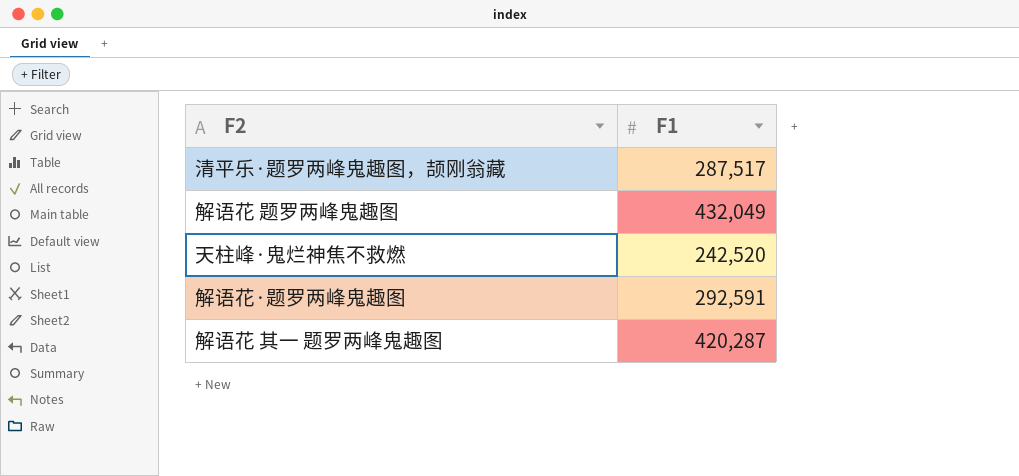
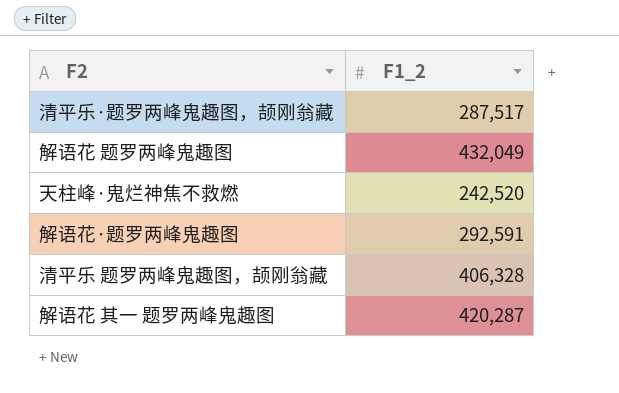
column name: F1 -> F1_2
row 清平乐 题罗两峰鬼趣图，颉刚翁藏: none -> 406,328

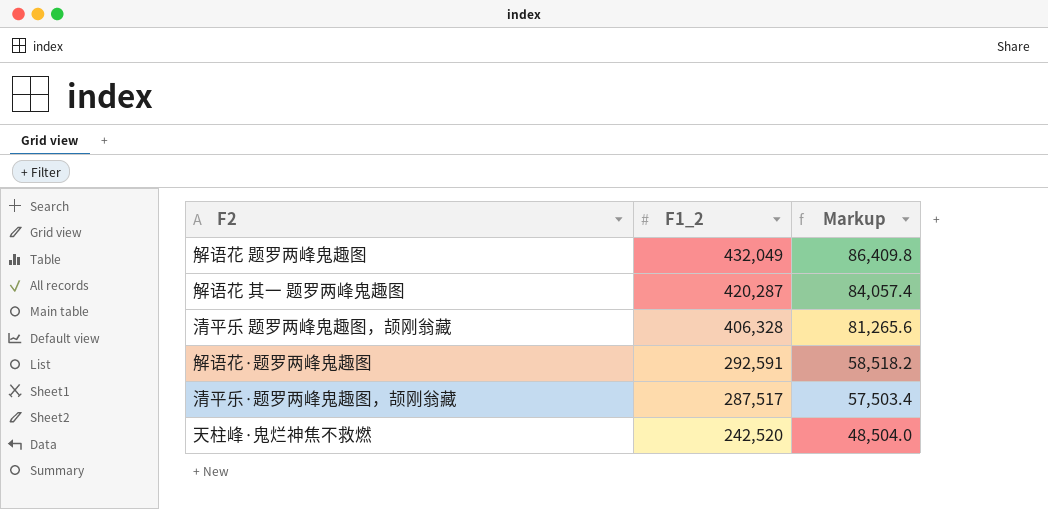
row order: none -> F1_2 descending
column Markup | formula: none -> [F1_2] * 0.2

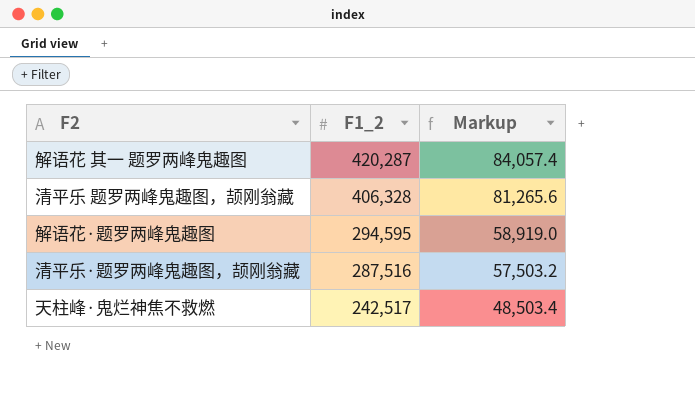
row 解语花 题罗两峰鬼趣图: 432,049 | 86,409.8 -> none
解语花·题罗两峰鬼趣图 | F1_2: 292,591 -> 294,595
解语花·题罗两峰鬼趣图 | Markup: 58,518.2 -> 58,919.0
清平乐·题罗两峰鬼趣图，颉刚翁藏 | F1_2: 287,517 -> 287,516
清平乐·题罗两峰鬼趣图，颉刚翁藏 | Markup: 57,503.4 -> 57,503.2
天柱峰·鬼烂神焦不救燃 | F1_2: 242,520 -> 242,517
天柱峰·鬼烂神焦不救燃 | Markup: 48,504.0 -> 48,503.4

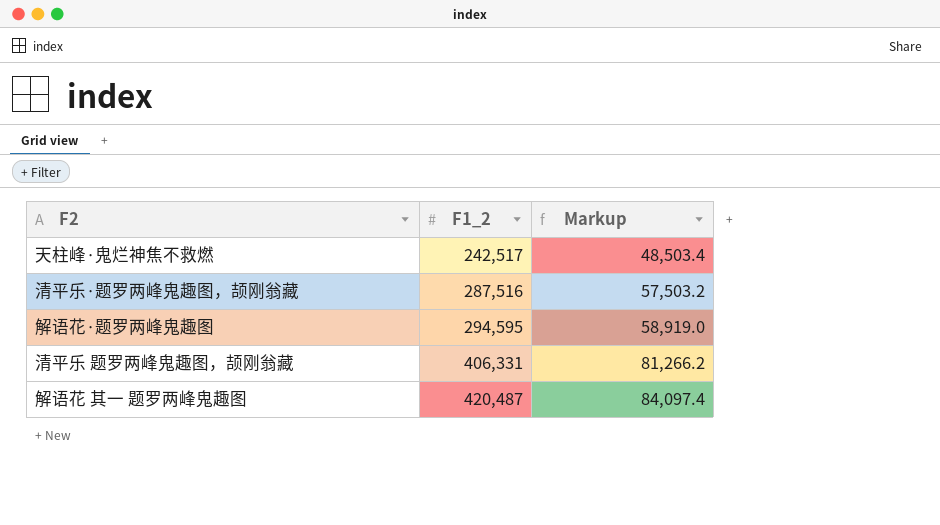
row order: F1_2 descending -> F1_2 ascending
清平乐 题罗两峰鬼趣图，颉刚翁藏 | F1_2: 406,328 -> 406,331
清平乐 题罗两峰鬼趣图，颉刚翁藏 | Markup: 81,265.6 -> 81,266.2
解语花 其一 题罗两峰鬼趣图 | F1_2: 420,287 -> 420,487
解语花 其一 题罗两峰鬼趣图 | Markup: 84,057.4 -> 84,097.4

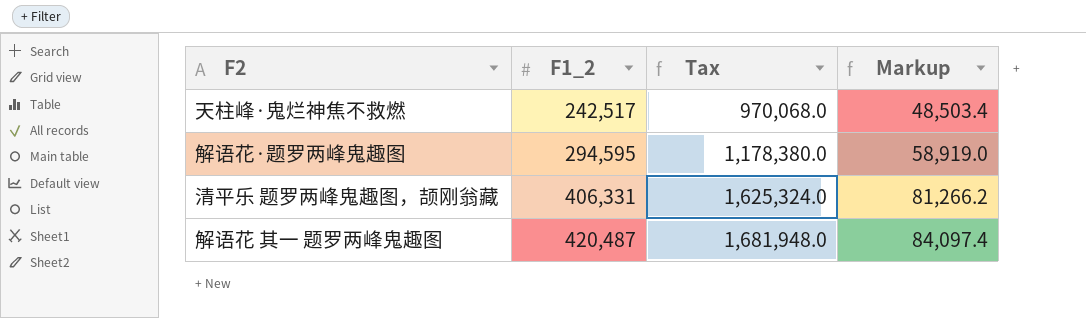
column Tax | formula: none -> [F1_2] * 4
row 清平乐·题罗两峰鬼趣图，颉刚翁藏: 287,516 | 57,503.2 -> none

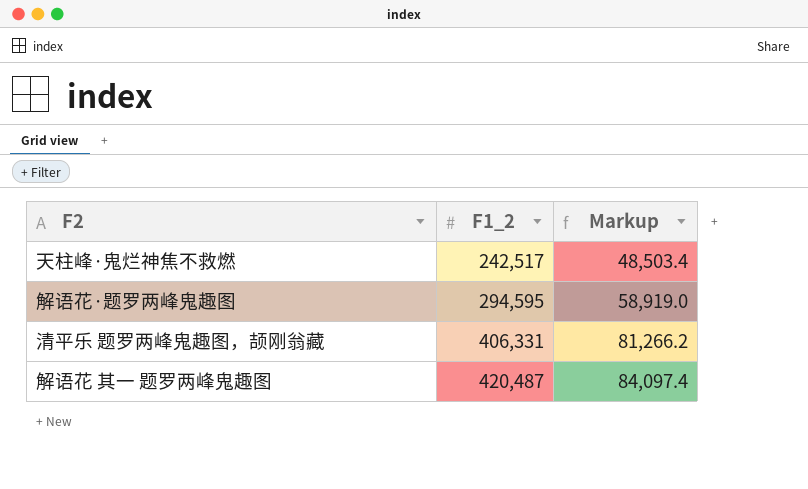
column Tax | formula: [F1_2] * 4 -> none

